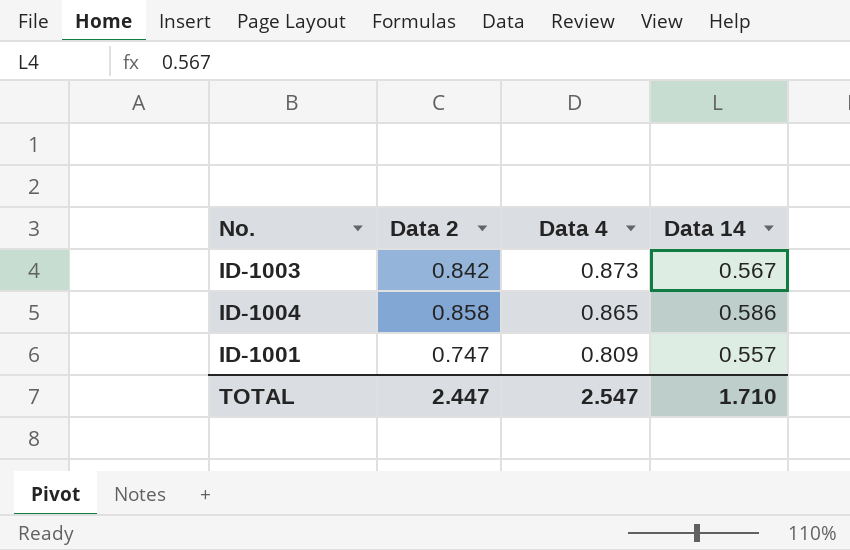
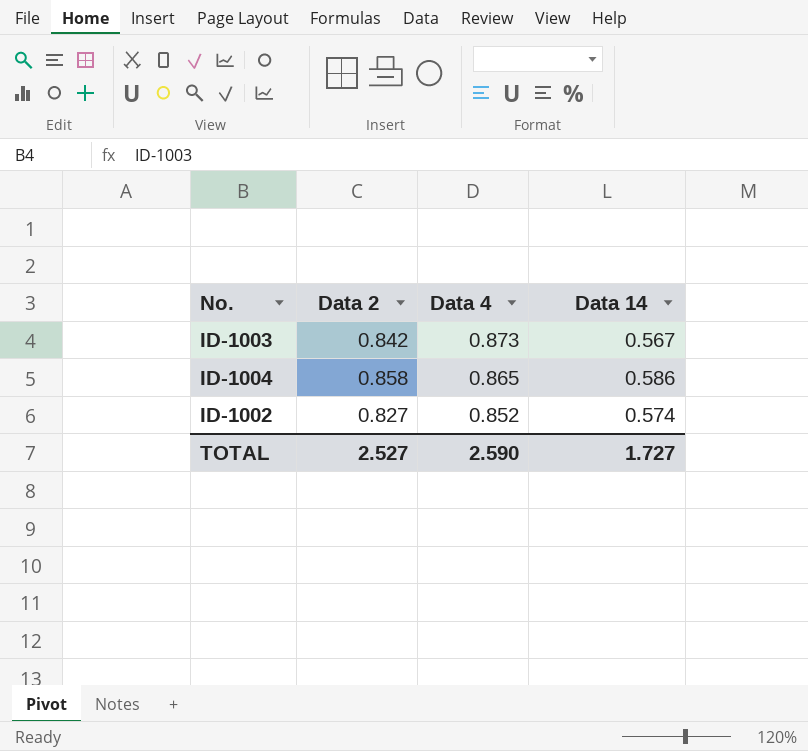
row ID-1001: 0.747 | 0.809 | 0.557 -> none
row ID-1002: none -> 0.827 | 0.852 | 0.574
TOTAL | Data 2: 2.447 -> 2.527
TOTAL | Data 4: 2.547 -> 2.590
TOTAL | Data 14: 1.710 -> 1.727

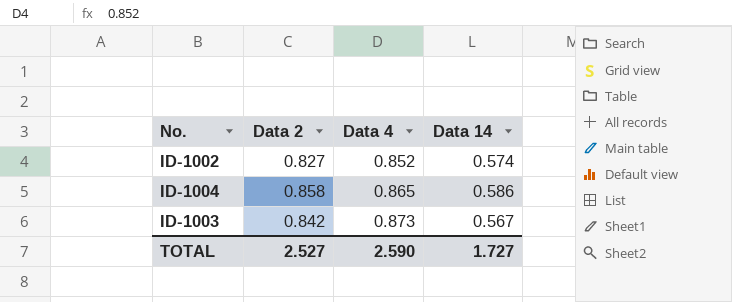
row order: Data 4 descending -> Data 4 ascending

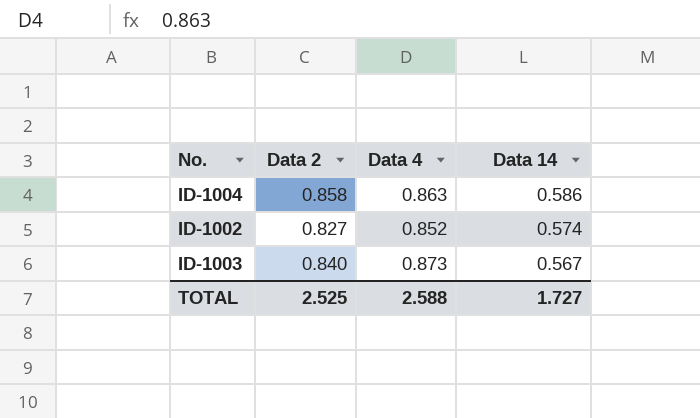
row order: Data 4 ascending -> Data 14 descending
ID-1004 | Data 4: 0.865 -> 0.863
ID-1003 | Data 2: 0.842 -> 0.840
TOTAL | Data 2: 2.527 -> 2.525
TOTAL | Data 4: 2.590 -> 2.588

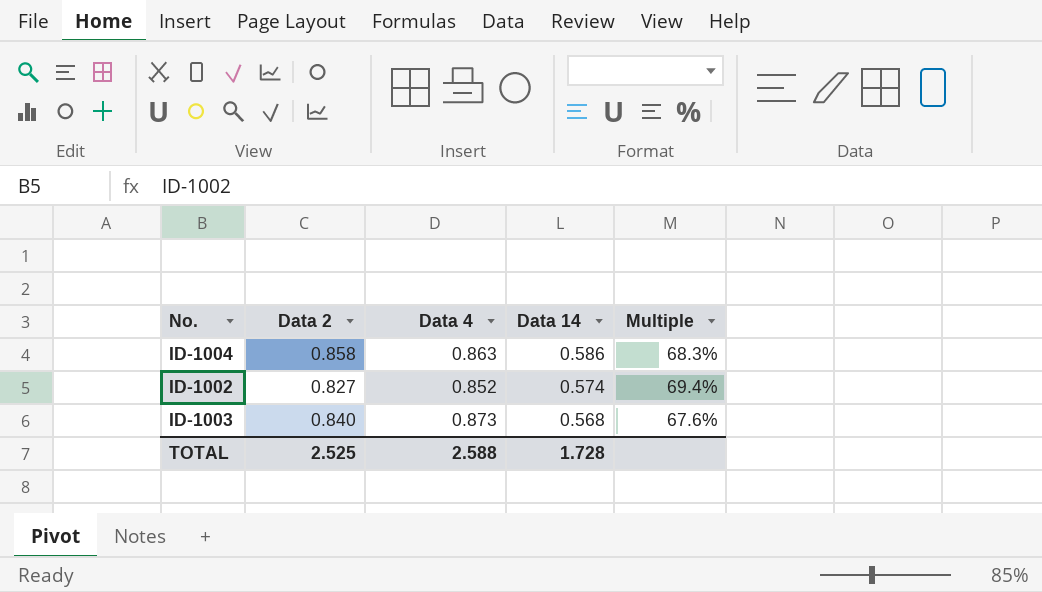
column Multiple | formula: none -> [Data 14] / [Data 2]
ID-1003 | Data 14: 0.567 -> 0.568
TOTAL | Data 14: 1.727 -> 1.728

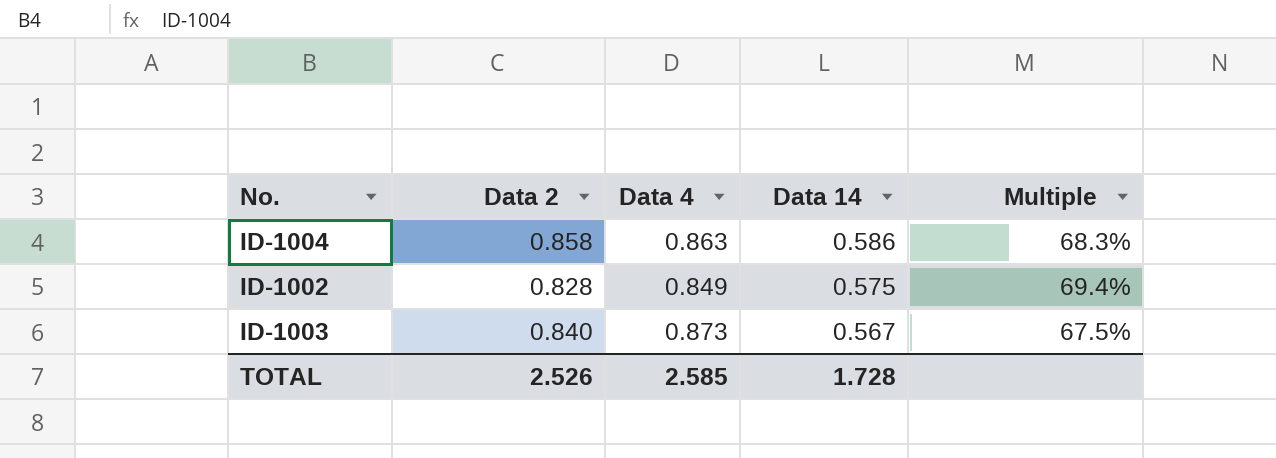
ID-1002 | Data 2: 0.827 -> 0.828
ID-1002 | Data 4: 0.852 -> 0.849
ID-1002 | Data 14: 0.574 -> 0.575
ID-1003 | Data 14: 0.568 -> 0.567
ID-1003 | Multiple: 67.6% -> 67.5%
TOTAL | Data 2: 2.525 -> 2.526
TOTAL | Data 4: 2.588 -> 2.585

